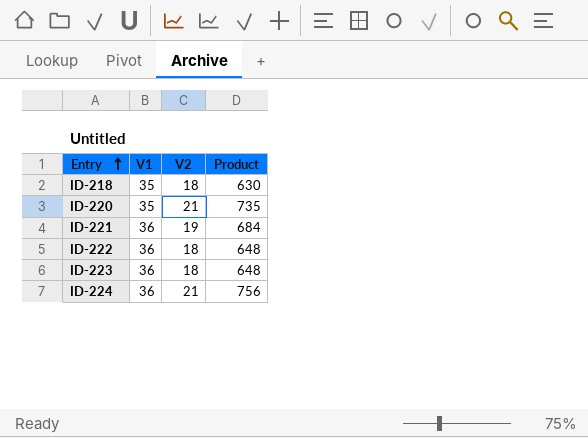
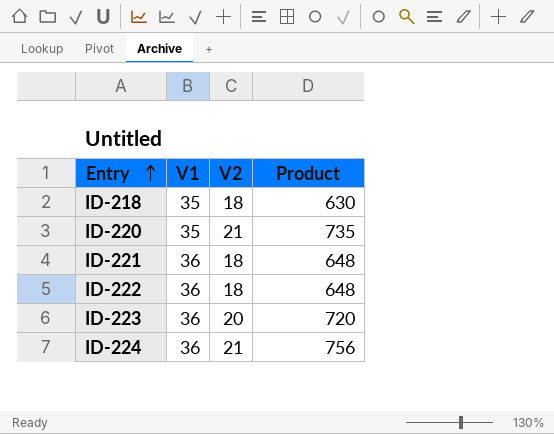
ID-221 | V2: 19 -> 18
ID-221 | Product: 684 -> 648
ID-223 | V2: 18 -> 20
ID-223 | Product: 648 -> 720

